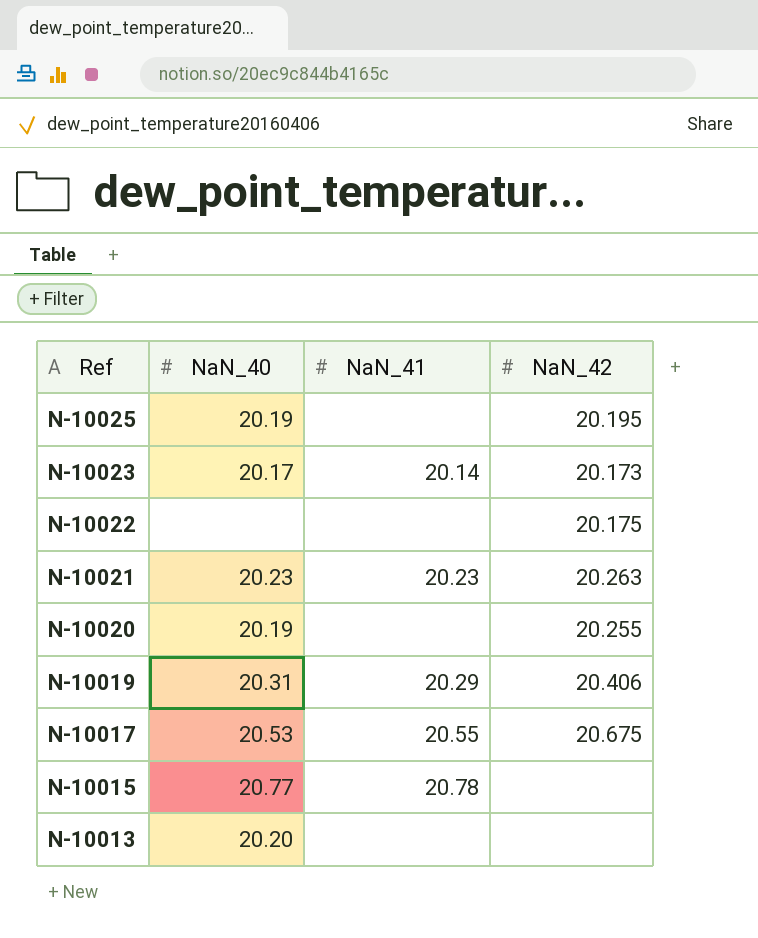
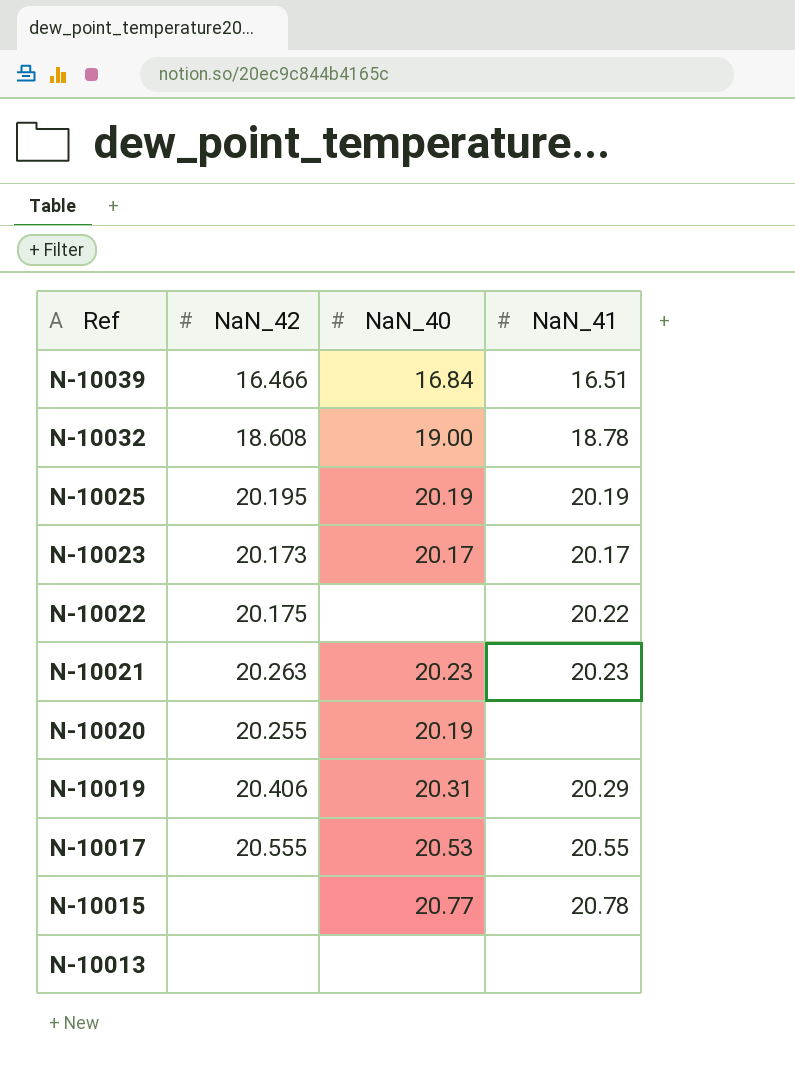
column NaN_42 | position: 4 -> 2
row N-10039: none -> 16.466 | 16.84 | 16.51
row N-10032: none -> 18.608 | 19.00 | 18.78
N-10025 | NaN_41: none -> 20.19
N-10023 | NaN_41: 20.14 -> 20.17
N-10022 | NaN_41: none -> 20.22
N-10017 | NaN_42: 20.675 -> 20.555
N-10013 | NaN_40: 20.20 -> none

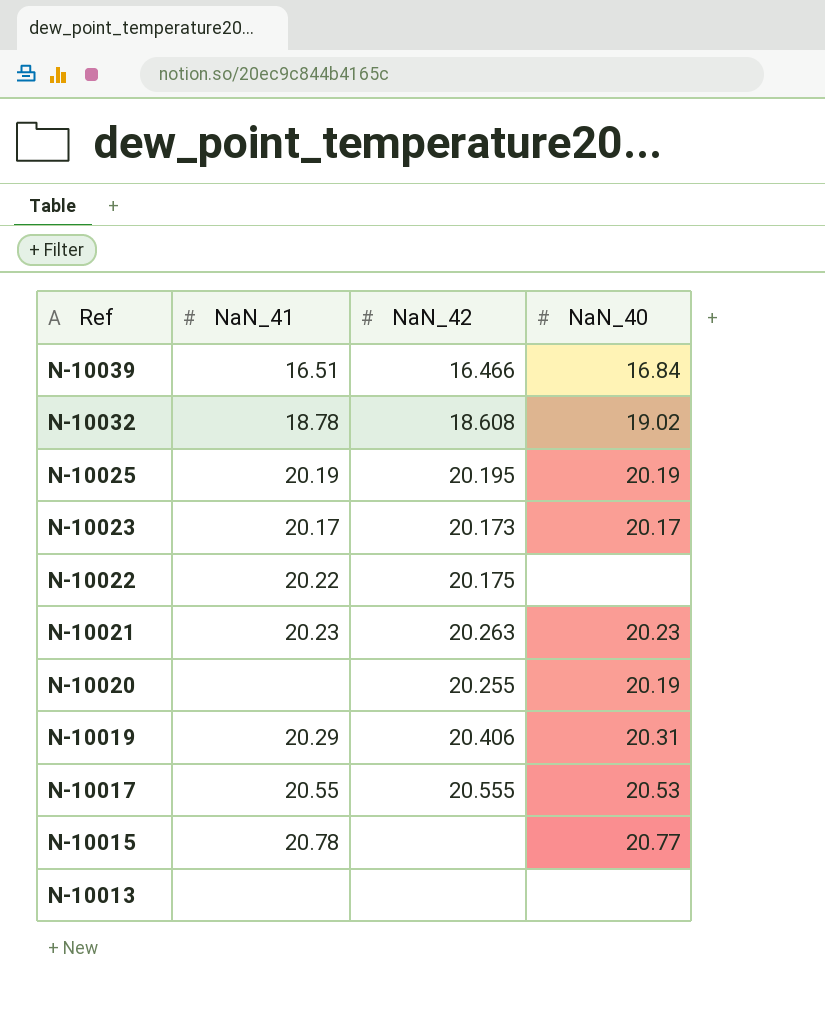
column NaN_41 | position: 4 -> 2
N-10032 | NaN_40: 19.00 -> 19.02

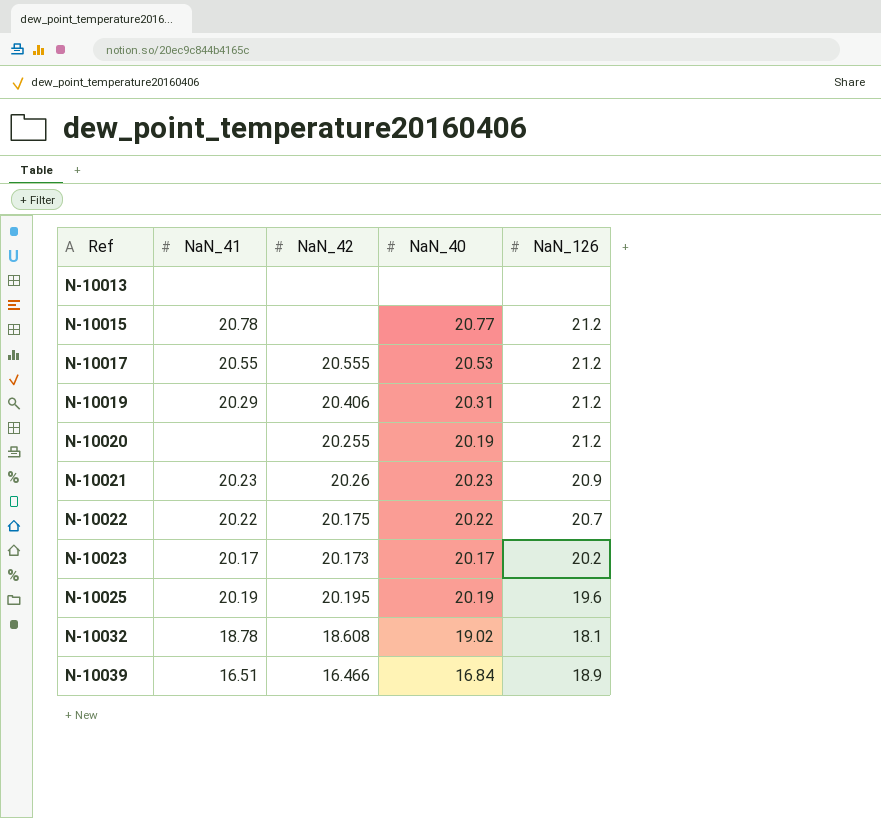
row order: Ref descending -> Ref ascending
column NaN_126 | position: none -> 5
N-10021 | NaN_42: 20.263 -> 20.26
N-10022 | NaN_40: none -> 20.22

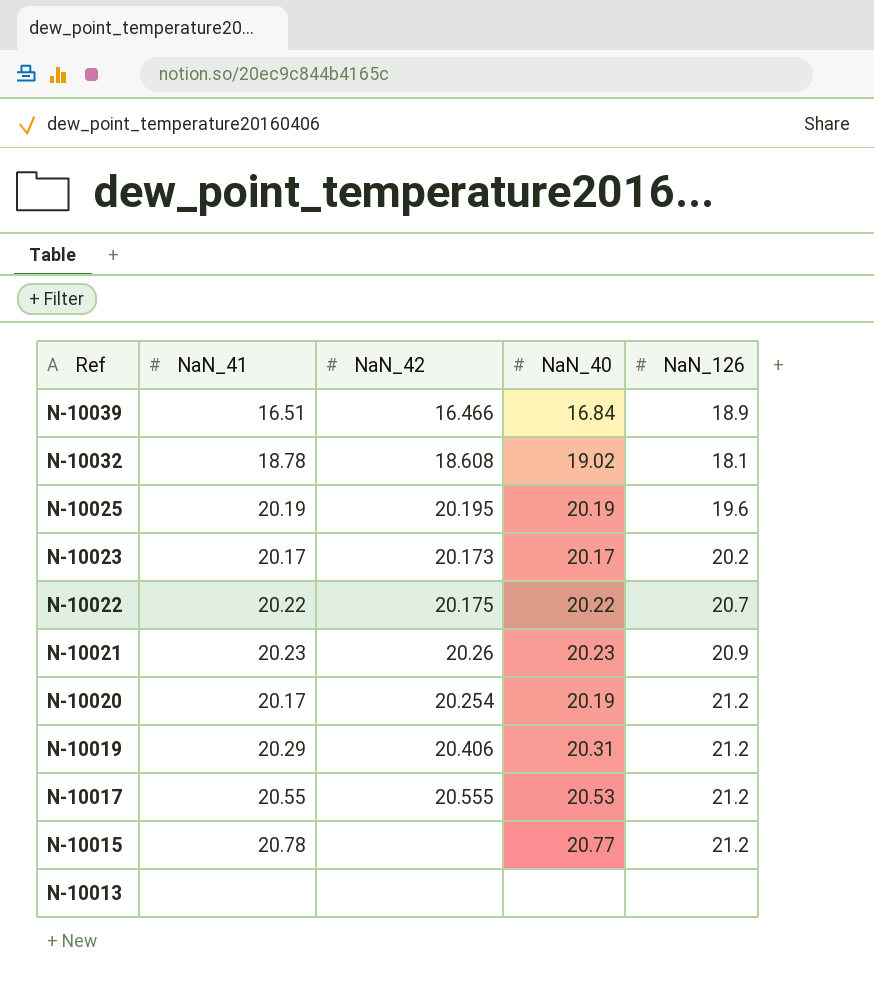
row order: Ref ascending -> Ref descending
N-10020 | NaN_41: none -> 20.17
N-10020 | NaN_42: 20.255 -> 20.254

